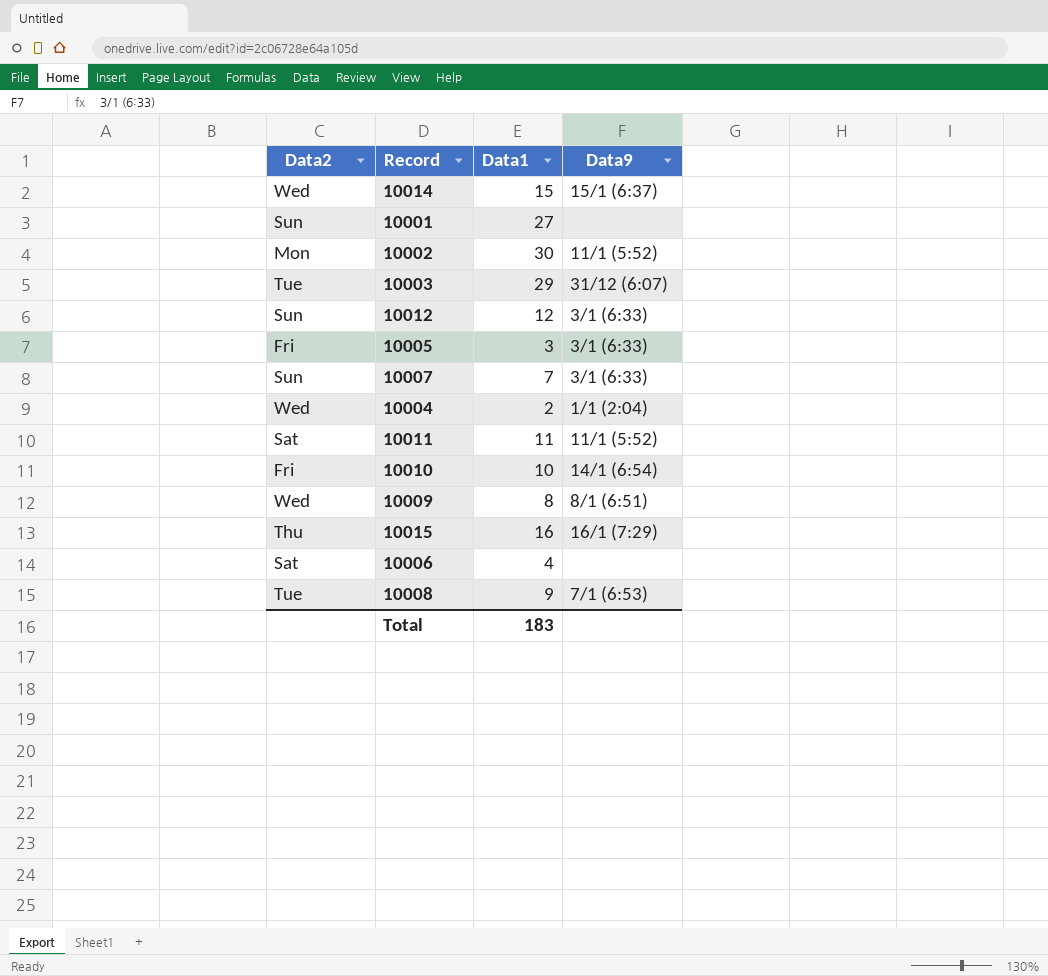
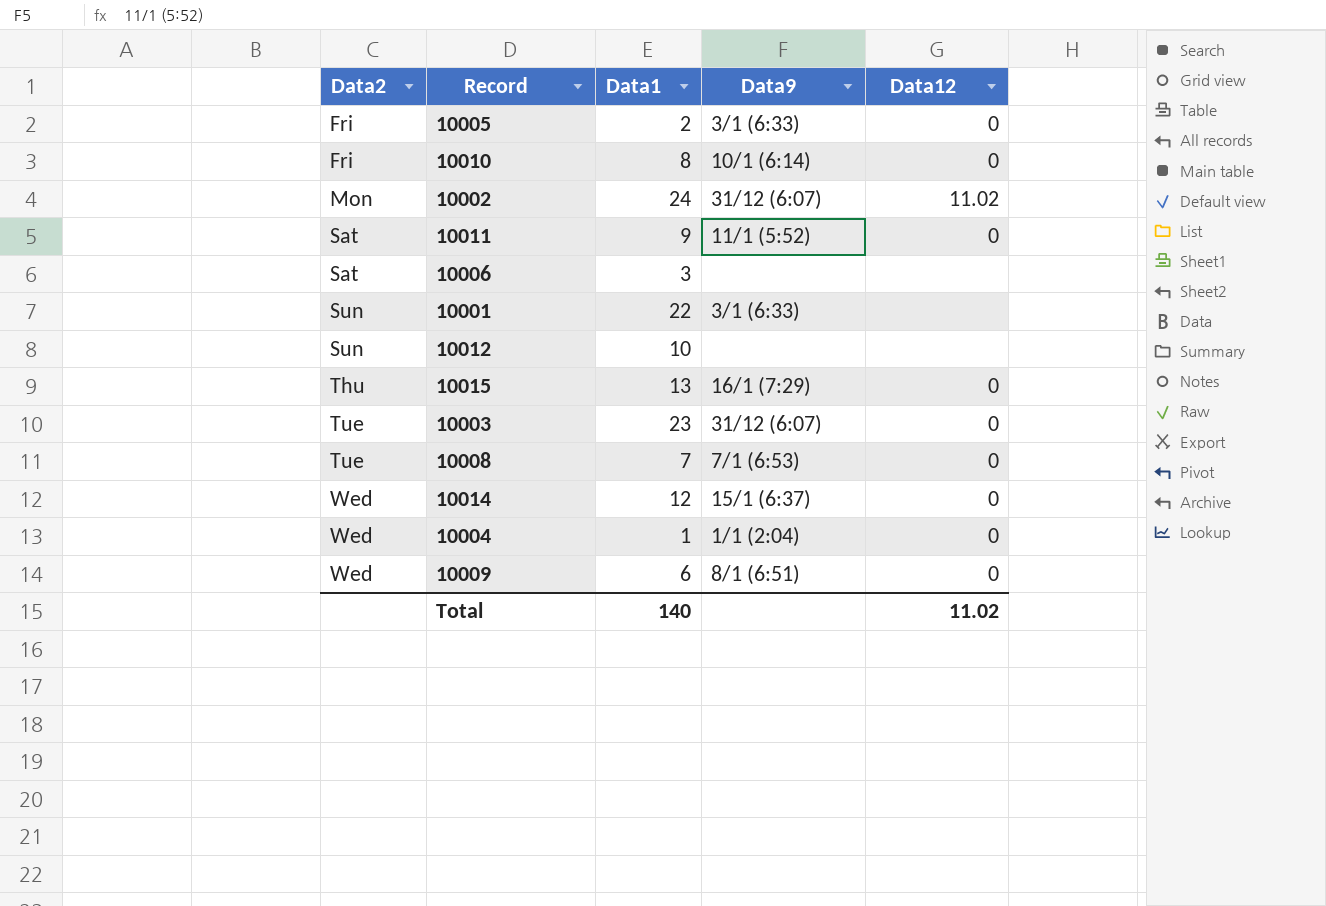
row order: none -> Data2 ascending
column Data12 | position: none -> 5
row 10007: Sun | 7 | 3/1 (6:33) -> none
10005 | Data1: 3 -> 2
10010 | Data1: 10 -> 8
10010 | Data9: 14/1 (6:54) -> 10/1 (6:14)
10002 | Data1: 30 -> 24
10002 | Data9: 11/1 (5:52) -> 31/12 (6:07)
10011 | Data1: 11 -> 9
10006 | Data1: 4 -> 3
10001 | Data1: 27 -> 22
10001 | Data9: none -> 3/1 (6:33)
10012 | Data1: 12 -> 10
10012 | Data9: 3/1 (6:33) -> none
10015 | Data1: 16 -> 13
10003 | Data1: 29 -> 23
10008 | Data1: 9 -> 7
10014 | Data1: 15 -> 12
10004 | Data1: 2 -> 1
10009 | Data1: 8 -> 6
Total | Data1: 183 -> 140

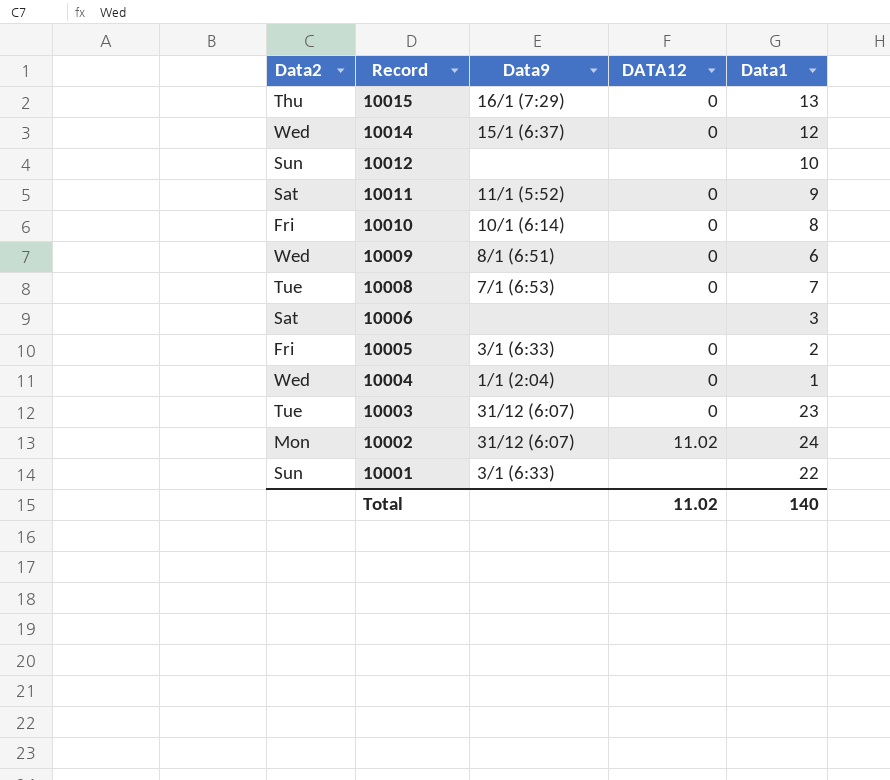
row order: Data2 ascending -> Record descending
column name: Data12 -> DATA12
column Data1 | position: 3 -> 5

